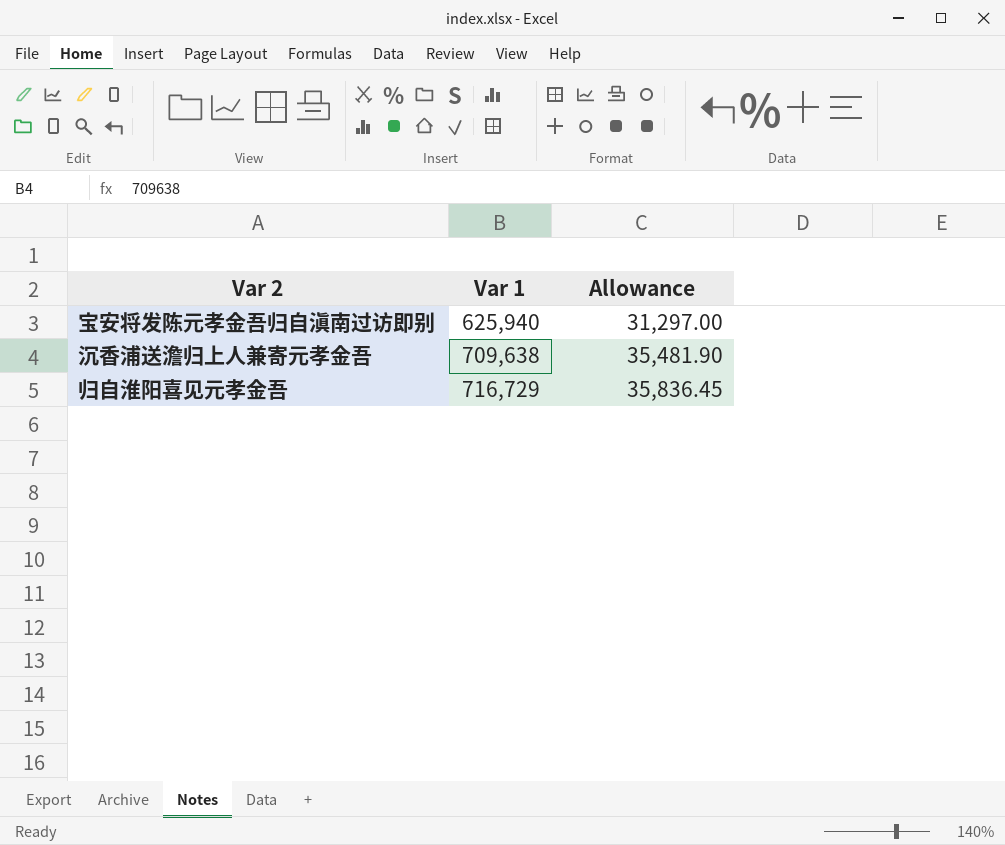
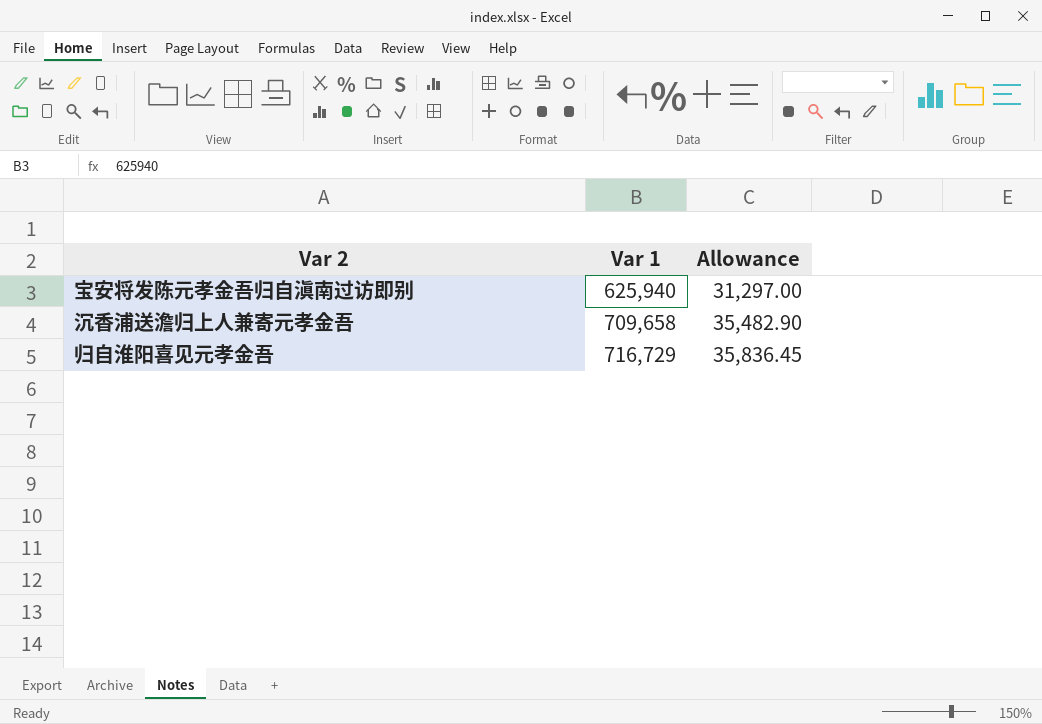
沉香浦送澹归上人兼寄元孝金吾 | Var 1: 709,638 -> 709,658
沉香浦送澹归上人兼寄元孝金吾 | Allowance: 35,481.90 -> 35,482.90

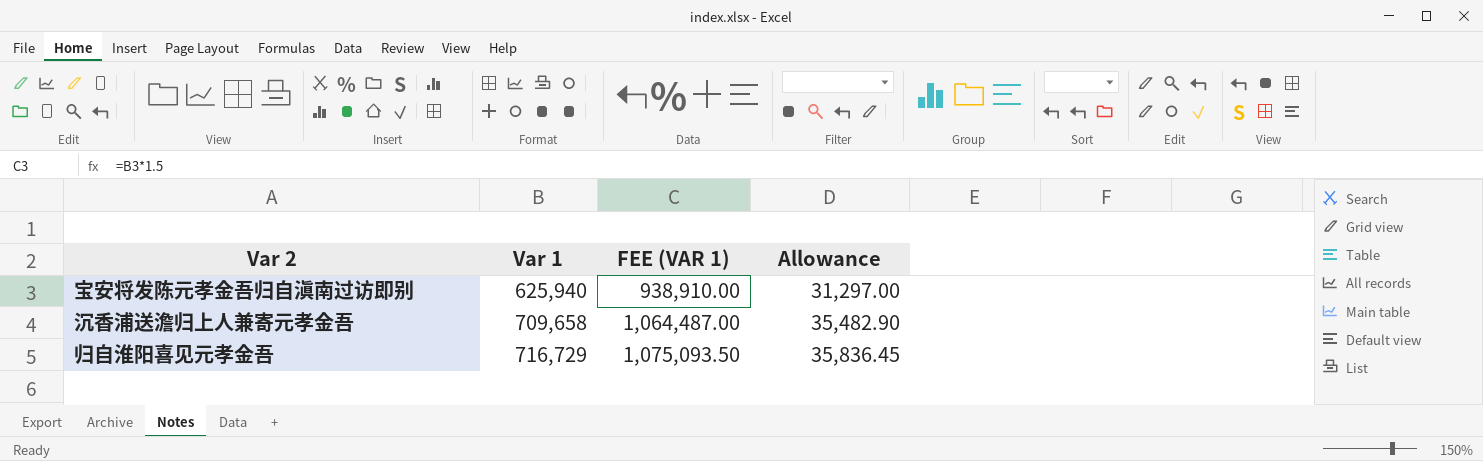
column FEE (VAR 1) | formula: none -> [Var 1] * 1.5

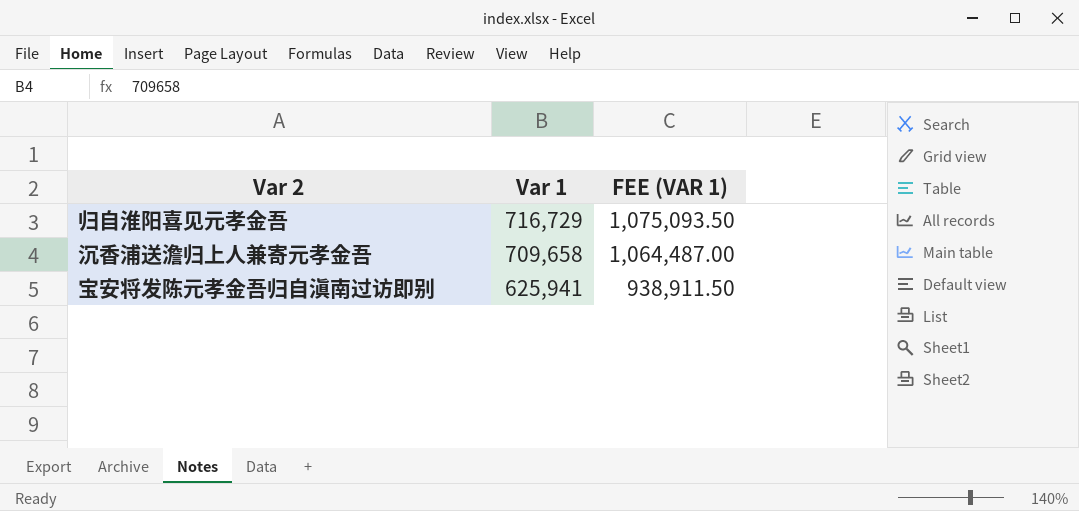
row order: Var 1 ascending -> Var 1 descending
column Allowance | formula: [Var 1] * 0.05 -> none
宝安将发陈元孝金吾归自滇南过访即别 | Var 1: 625,940 -> 625,941
宝安将发陈元孝金吾归自滇南过访即别 | FEE (VAR 1): 938,910.00 -> 938,911.50

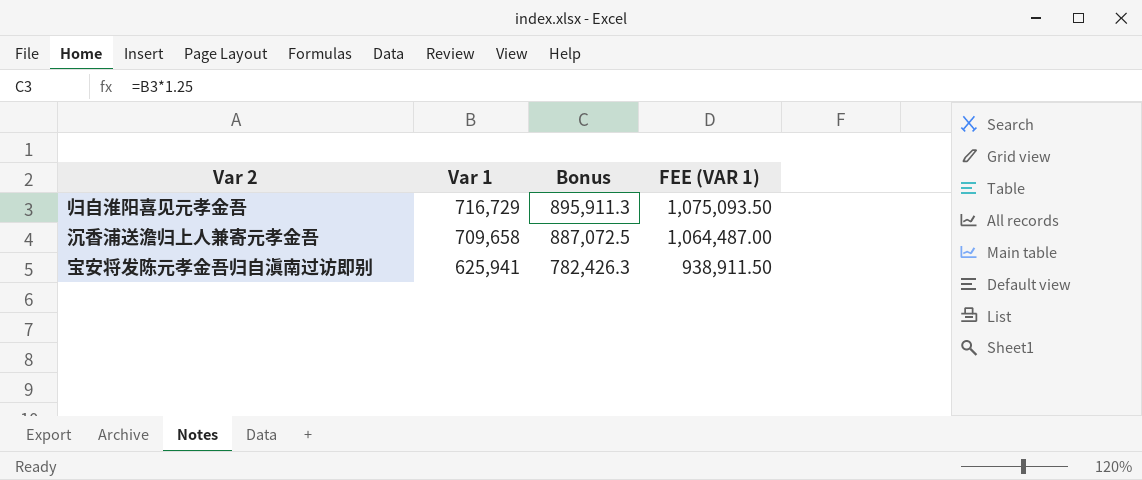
column Bonus | formula: none -> [Var 1] * 1.25

